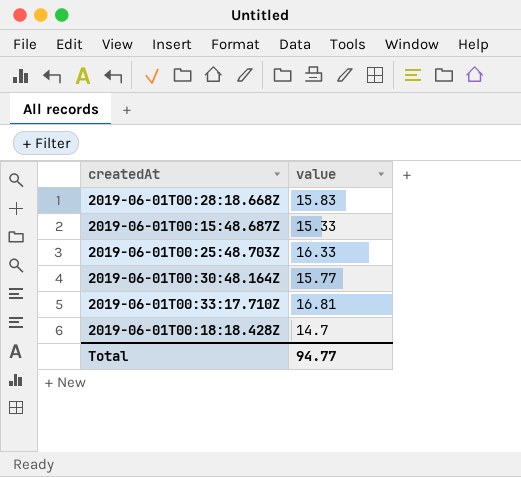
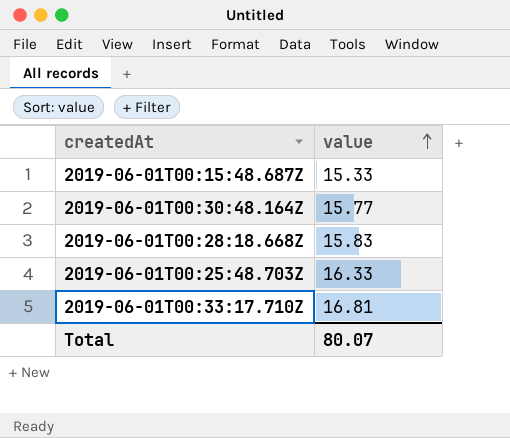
row order: none -> value ascending
row 2019-06-01T00:18:18.428Z: 14.7 -> none
Total | value: 94.77 -> 80.07

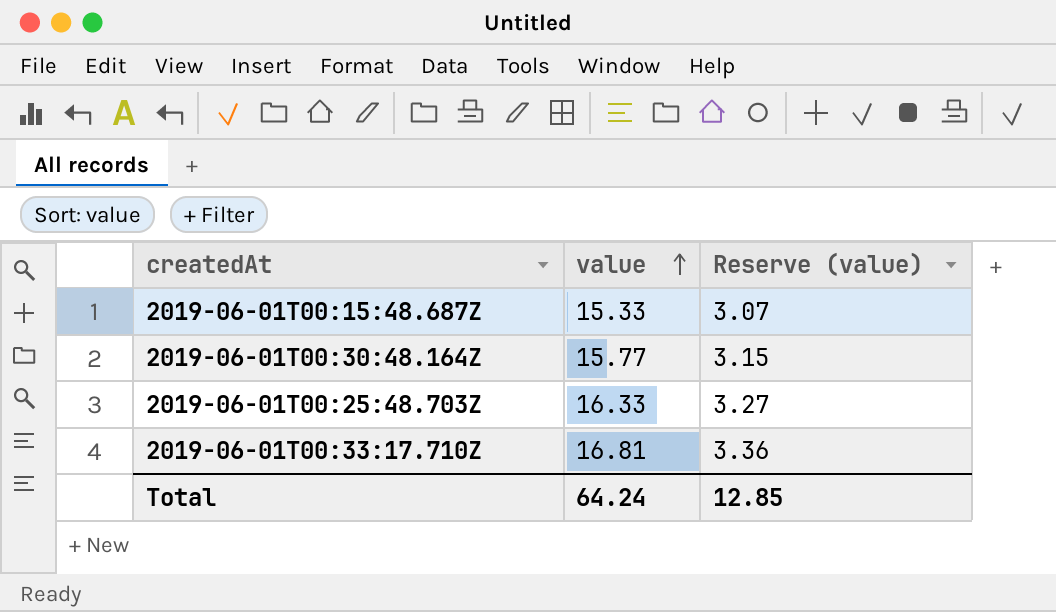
column Reserve (value) | formula: none -> [value] * 0.2
row 2019-06-01T00:28:18.668Z: 15.83 -> none
Total | value: 80.07 -> 64.24

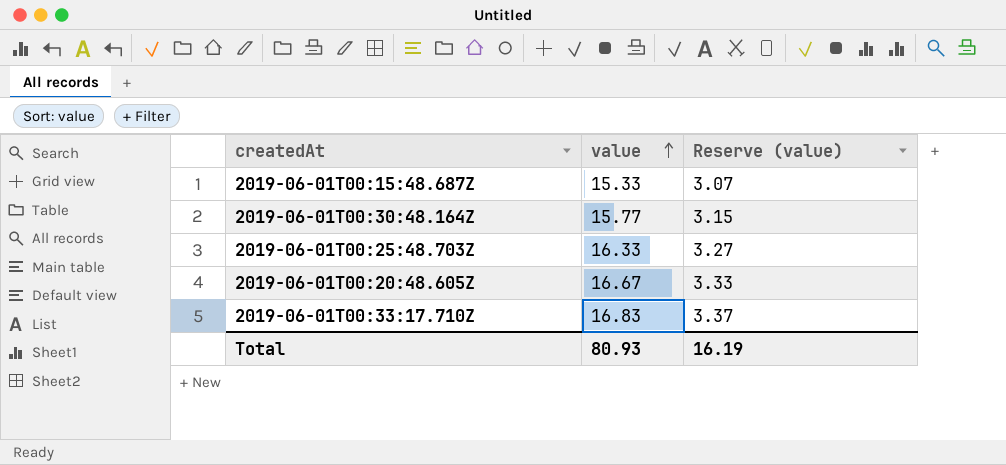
row 2019-06-01T00:20:48.605Z: none -> 16.67 | 3.33
2019-06-01T00:33:17.710Z | value: 16.81 -> 16.83
2019-06-01T00:33:17.710Z | Reserve (value): 3.36 -> 3.37
Total | value: 64.24 -> 80.93
Total | Reserve (value): 12.85 -> 16.19

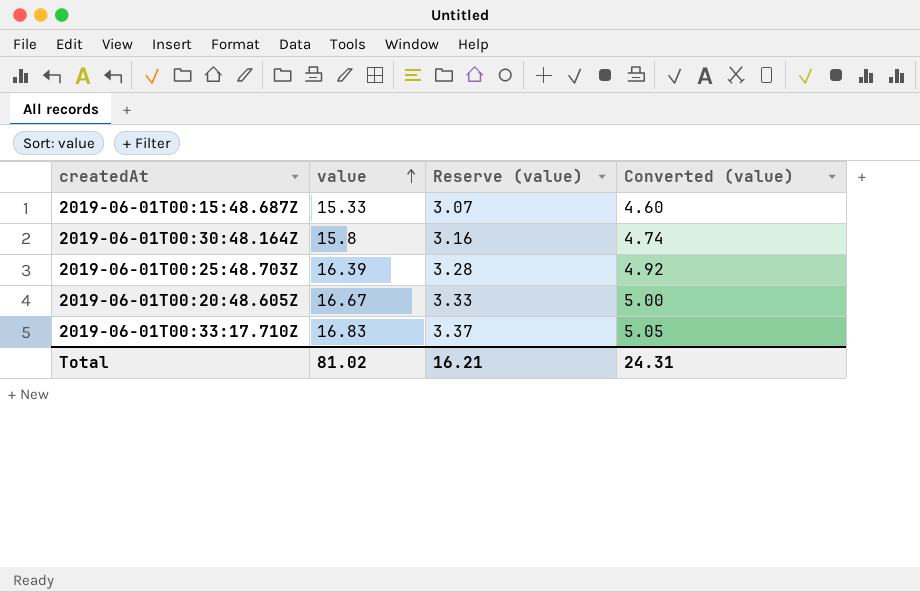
column Converted (value) | formula: none -> [value] * 0.3
2019-06-01T00:30:48.164Z | value: 15.77 -> 15.8
2019-06-01T00:30:48.164Z | Reserve (value): 3.15 -> 3.16
2019-06-01T00:25:48.703Z | value: 16.33 -> 16.39
2019-06-01T00:25:48.703Z | Reserve (value): 3.27 -> 3.28
Total | value: 80.93 -> 81.02
Total | Reserve (value): 16.19 -> 16.21

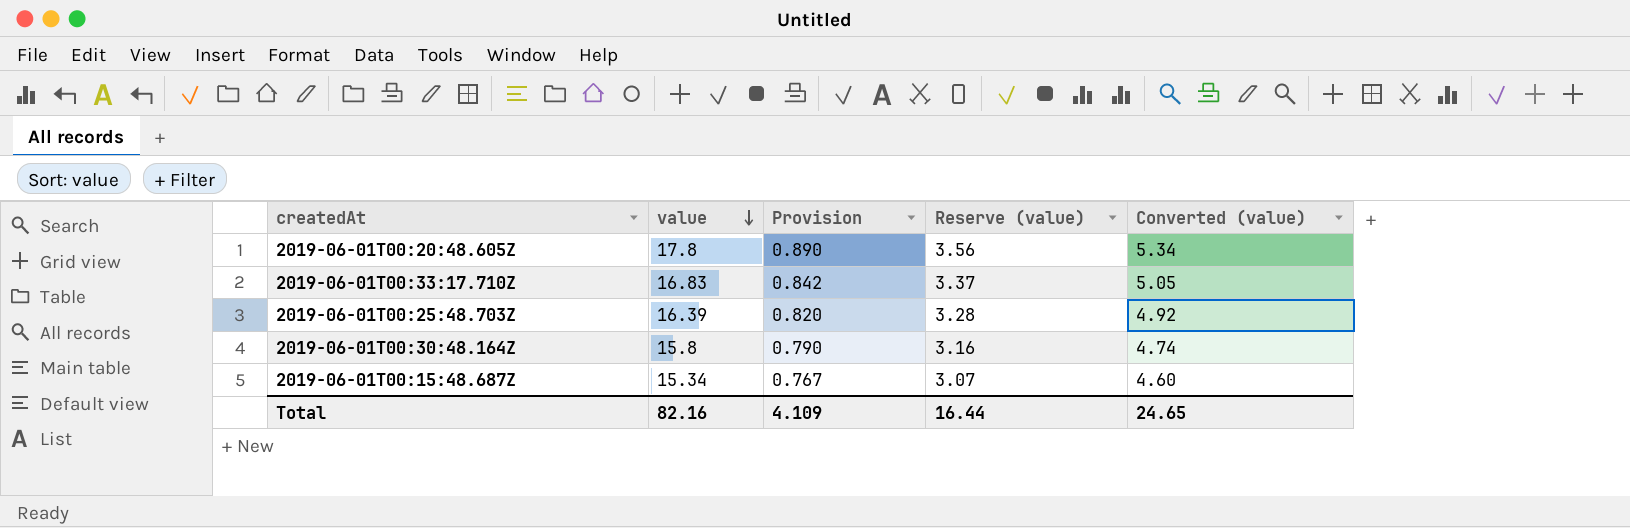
row order: value ascending -> value descending
column Provision | formula: none -> [value] * 0.05
2019-06-01T00:20:48.605Z | value: 16.67 -> 17.8
2019-06-01T00:20:48.605Z | Reserve (value): 3.33 -> 3.56
2019-06-01T00:20:48.605Z | Converted (value): 5.00 -> 5.34
2019-06-01T00:15:48.687Z | value: 15.33 -> 15.34
Total | value: 81.02 -> 82.16
Total | Reserve (value): 16.21 -> 16.44
Total | Converted (value): 24.31 -> 24.65

